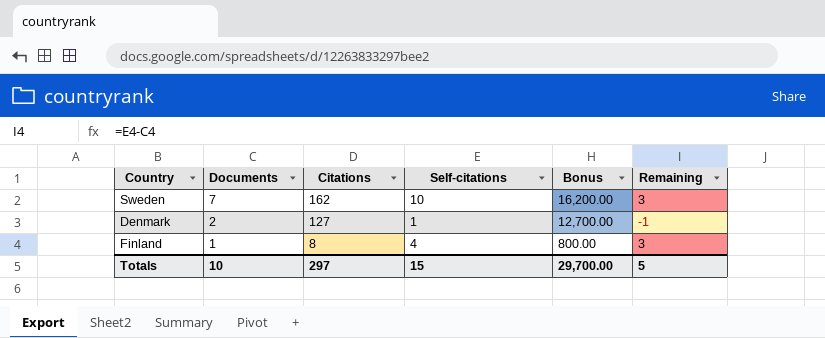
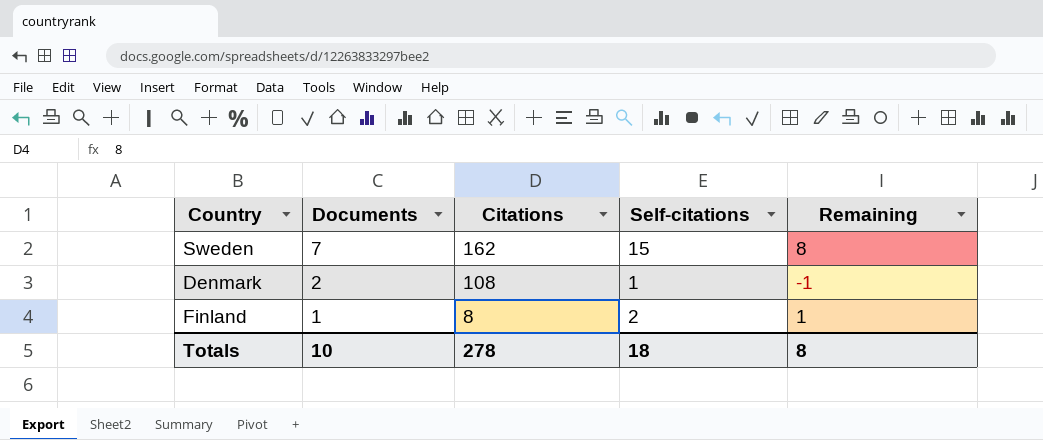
column Bonus | formula: [Citations] * 100 -> none
Sweden | Self-citations: 10 -> 15
Sweden | Remaining: 3 -> 8
Denmark | Citations: 127 -> 108
Finland | Self-citations: 4 -> 2
Finland | Remaining: 3 -> 1
Totals | Citations: 297 -> 278
Totals | Self-citations: 15 -> 18
Totals | Remaining: 5 -> 8

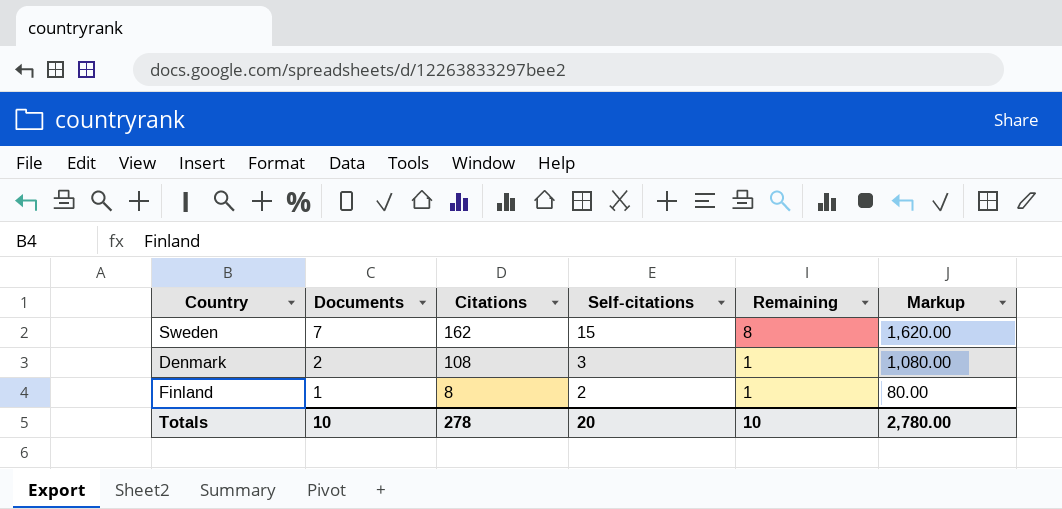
column Markup | formula: none -> [Citations] * 10
Denmark | Self-citations: 1 -> 3
Denmark | Remaining: -1 -> 1
Totals | Self-citations: 18 -> 20
Totals | Remaining: 8 -> 10

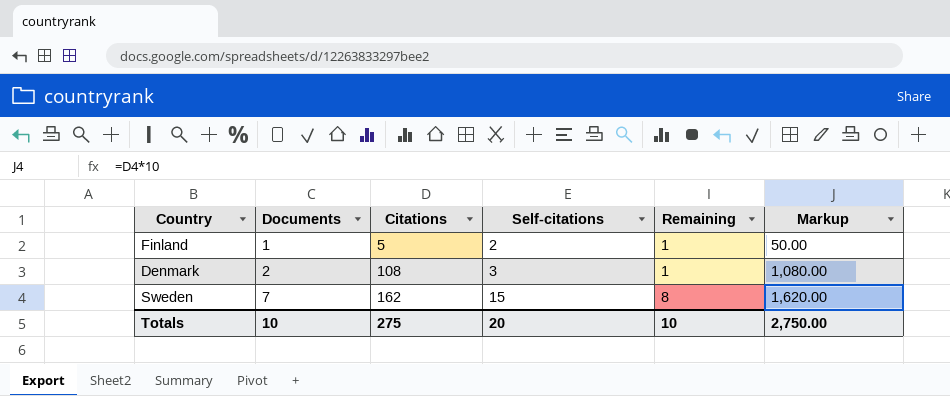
row order: Documents descending -> Documents ascending
Finland | Citations: 8 -> 5
Finland | Markup: 80.00 -> 50.00
Totals | Citations: 278 -> 275
Totals | Markup: 2,780.00 -> 2,750.00

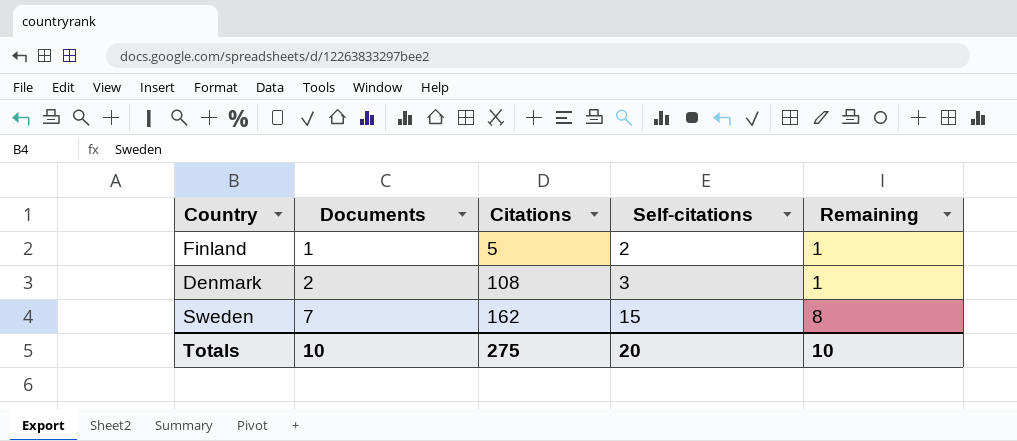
column Markup | formula: [Citations] * 10 -> none

